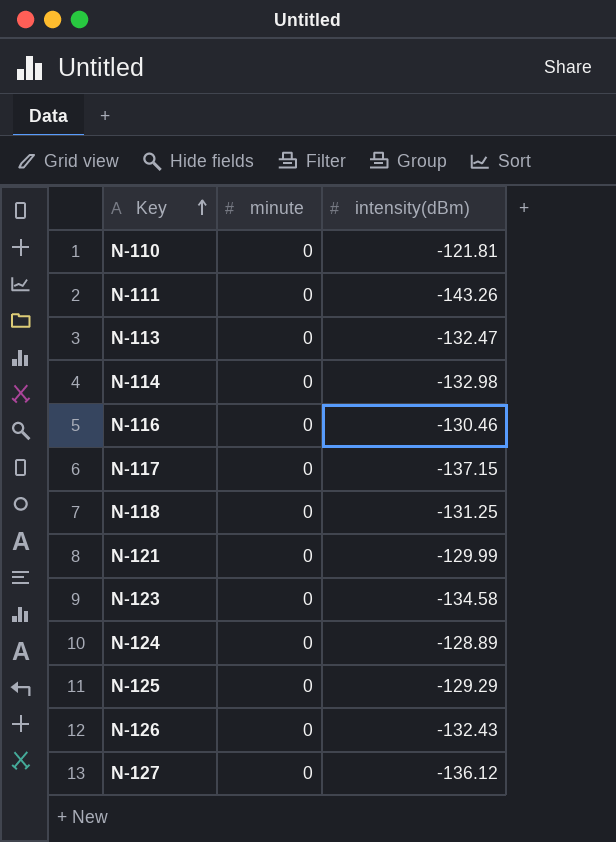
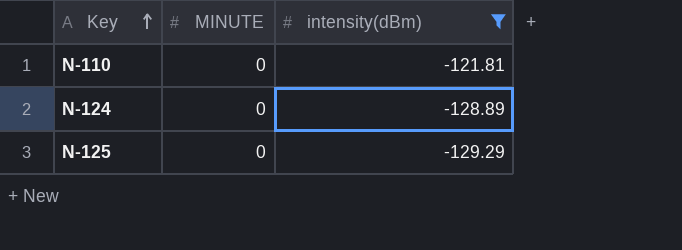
filter: none -> intensity(dBm) >= -129.29
column name: minute -> MINUTE

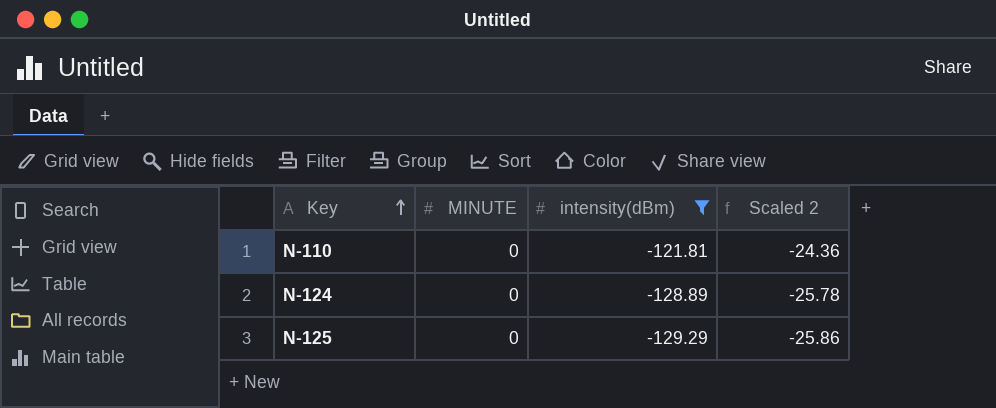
column Scaled 2 | formula: none -> [intensity(dBm)] * 0.2

